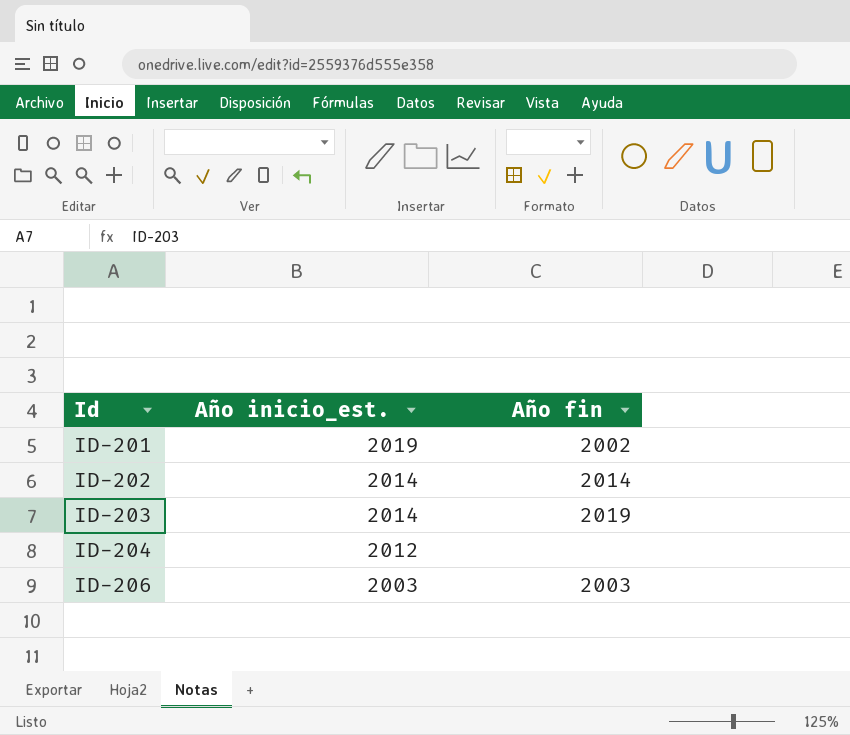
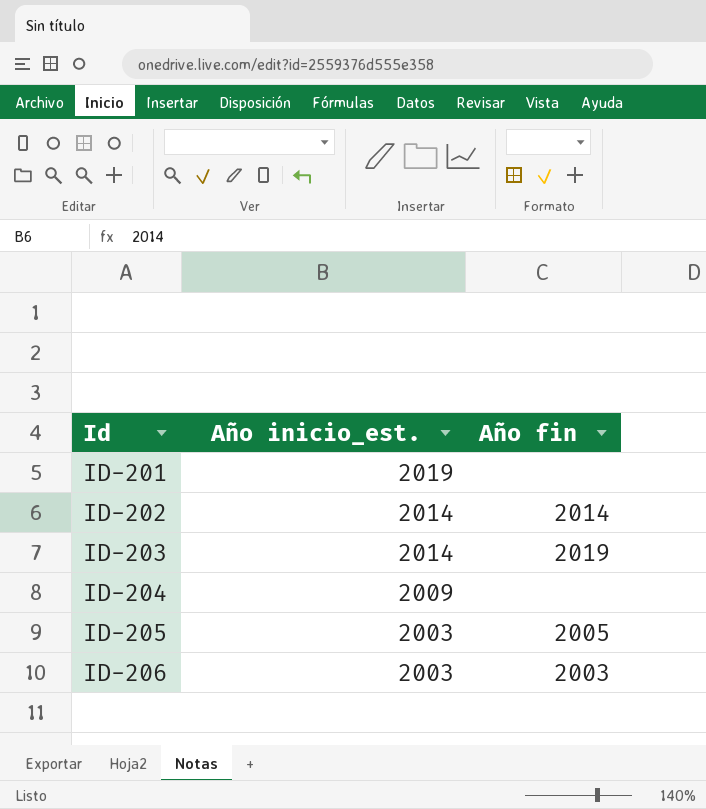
ID-201 | Año fin: 2002 -> none
ID-204 | Año inicio_est.: 2012 -> 2009
row ID-205: none -> 2003 | 2005

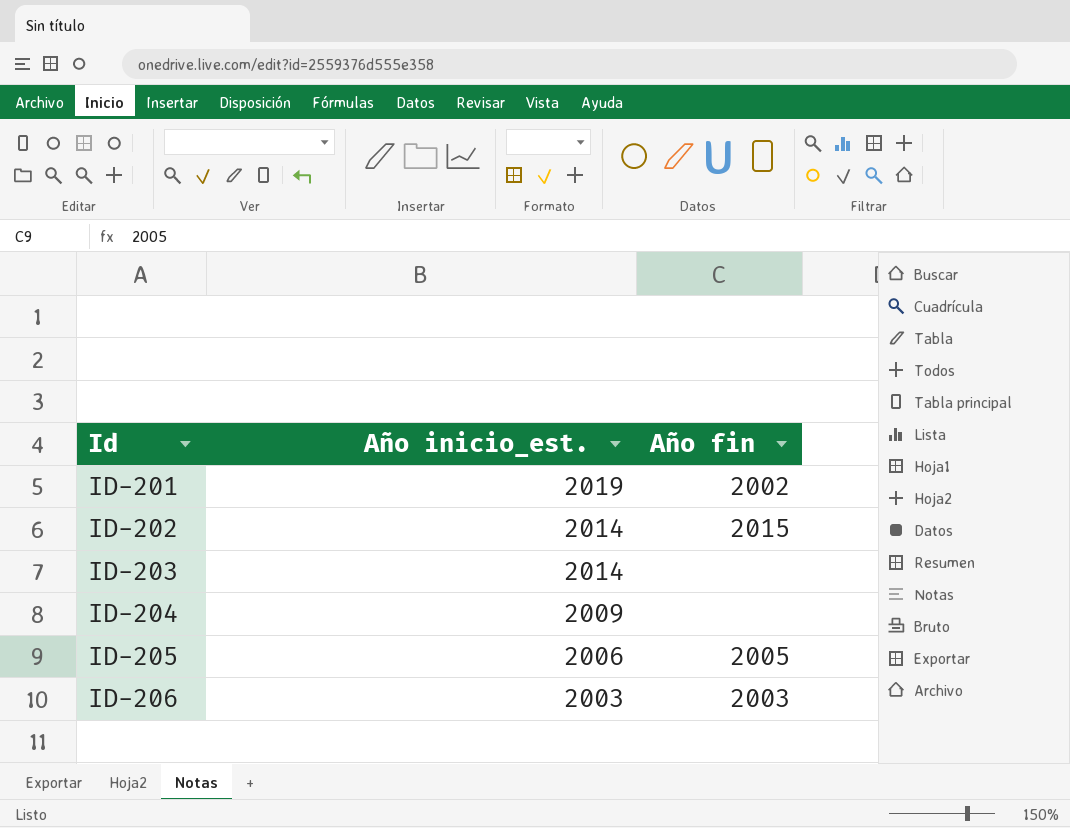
ID-201 | Año fin: none -> 2002
ID-202 | Año fin: 2014 -> 2015
ID-203 | Año fin: 2019 -> none
ID-205 | Año inicio_est.: 2003 -> 2006

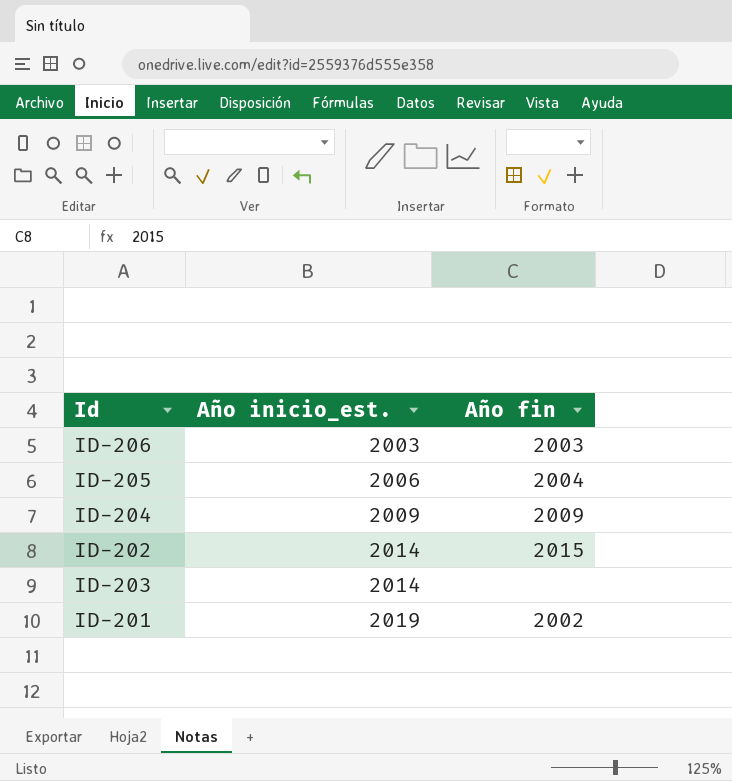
row order: Id ascending -> Año inicio_est. ascending
ID-205 | Año fin: 2005 -> 2004
ID-204 | Año fin: none -> 2009

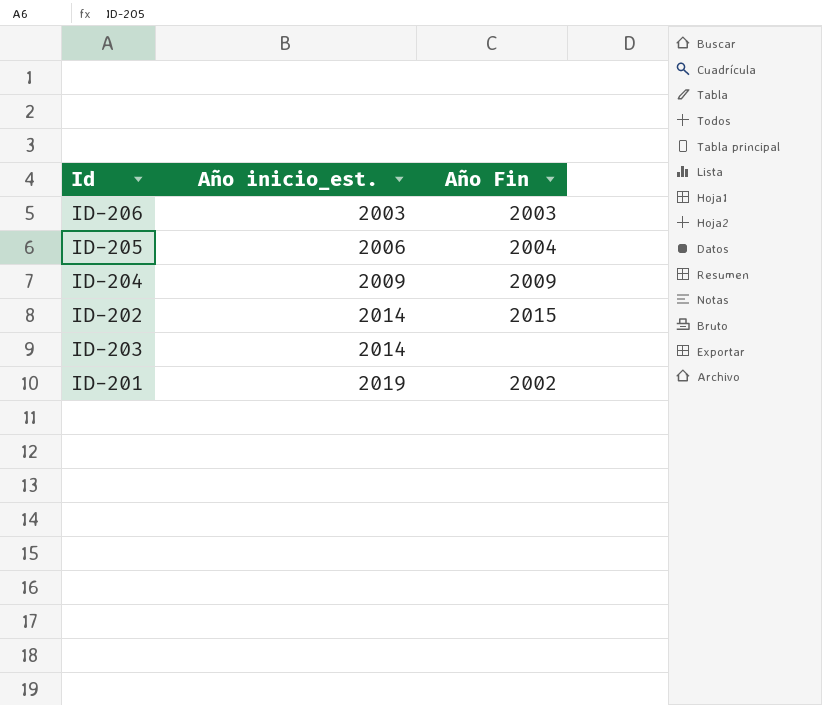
column name: Año fin -> Año Fin

